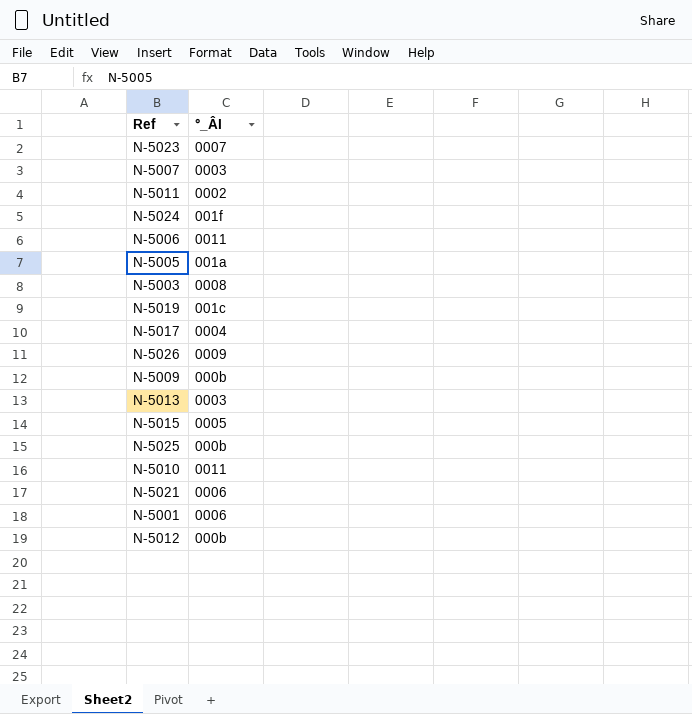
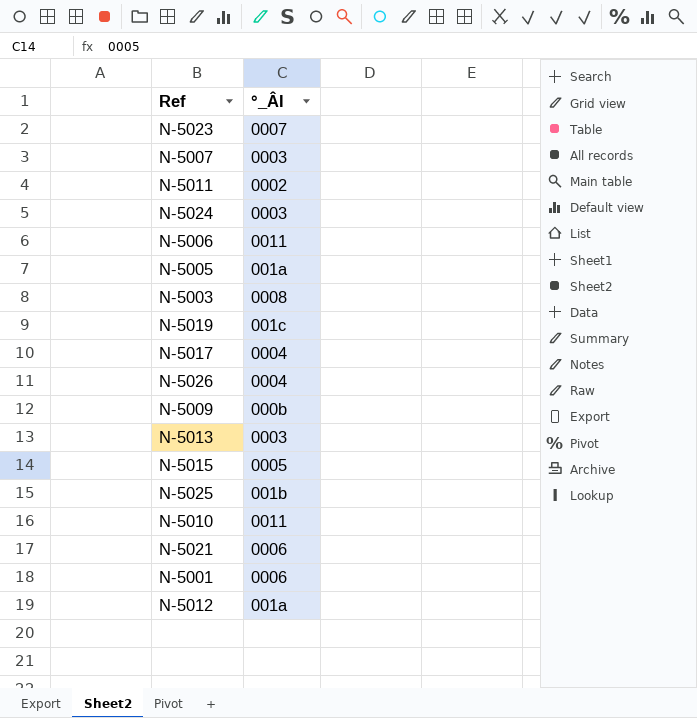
N-5024 | °_ÂI: 001f -> 0003
N-5026 | °_ÂI: 0009 -> 0004
N-5025 | °_ÂI: 000b -> 001b
N-5012 | °_ÂI: 000b -> 001a

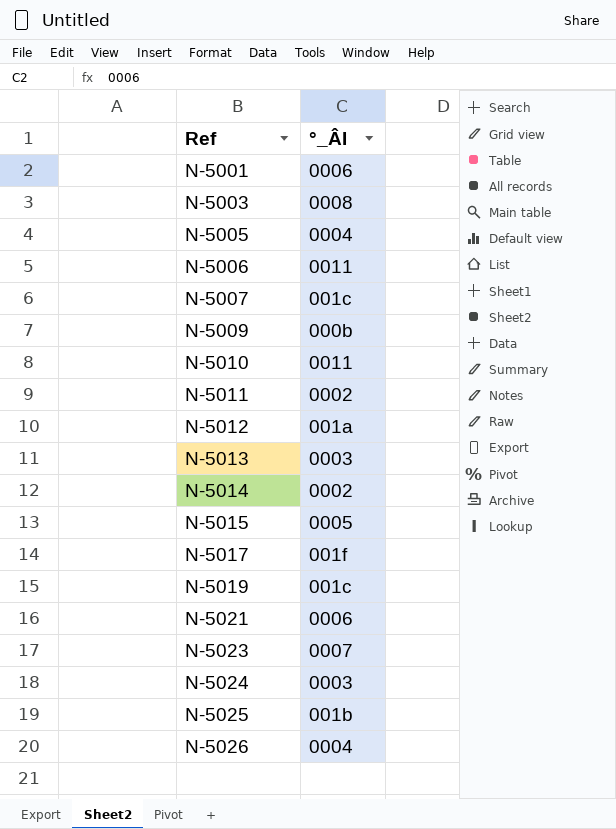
row order: none -> Ref ascending
N-5005 | °_ÂI: 001a -> 0004
N-5007 | °_ÂI: 0003 -> 001c
row N-5014: none -> 0002
N-5017 | °_ÂI: 0004 -> 001f

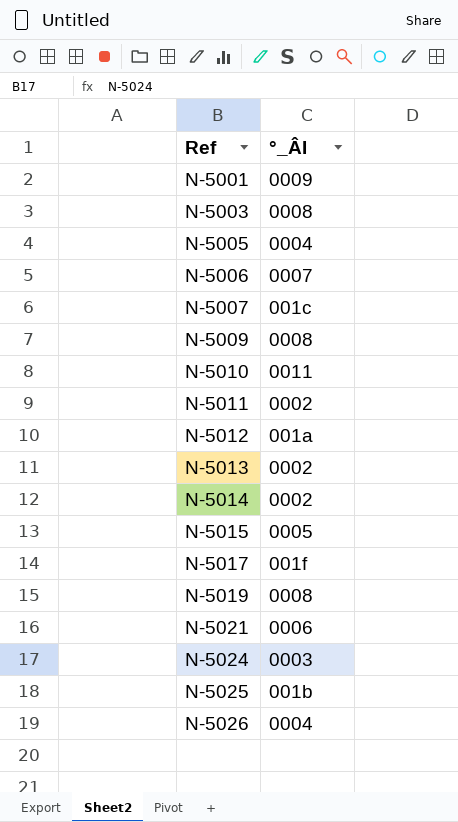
row N-5023: 0007 -> none
N-5001 | °_ÂI: 0006 -> 0009
N-5006 | °_ÂI: 0011 -> 0007
N-5009 | °_ÂI: 000b -> 0008
N-5013 | °_ÂI: 0003 -> 0002
N-5019 | °_ÂI: 001c -> 0008

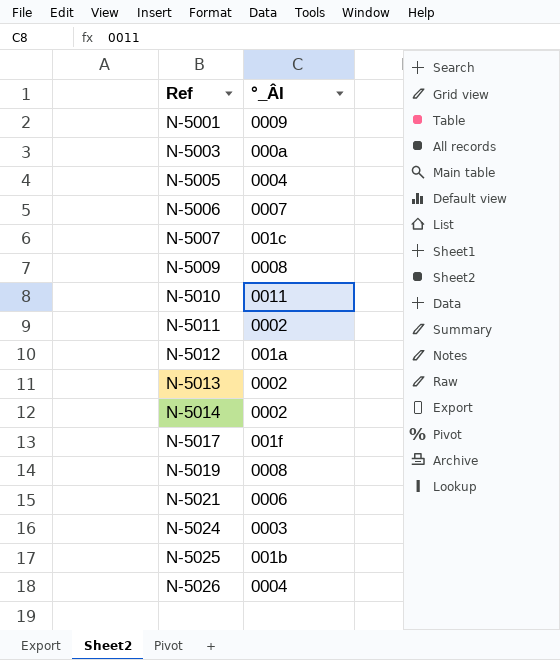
row N-5015: 0005 -> none
N-5003 | °_ÂI: 0008 -> 000a

